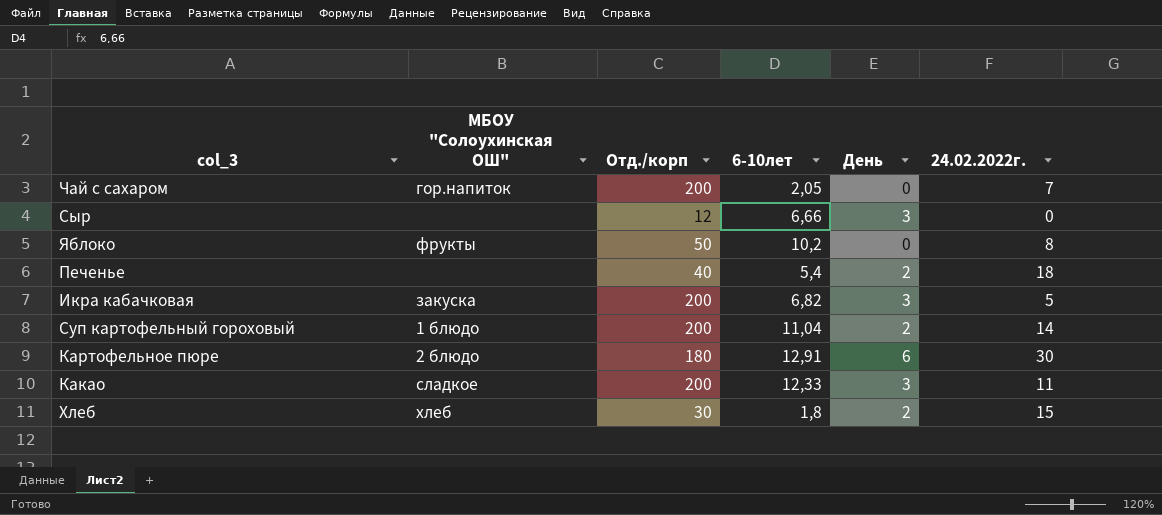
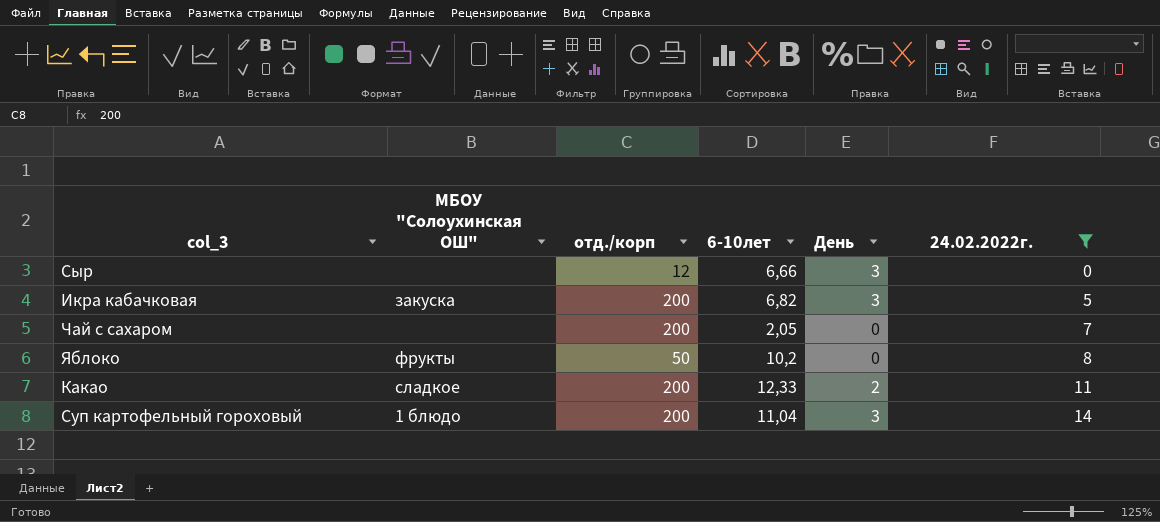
filter: none -> 24.02.2022г. <= 14
row order: none -> 24.02.2022г. ascending
column name: Отд./корп -> отд./корп
Чай с сахаром | МБОУ "Солоухинская ОШ": гор.напиток -> none
Какао | День: 3 -> 2
Суп картофельный гороховый | День: 2 -> 3

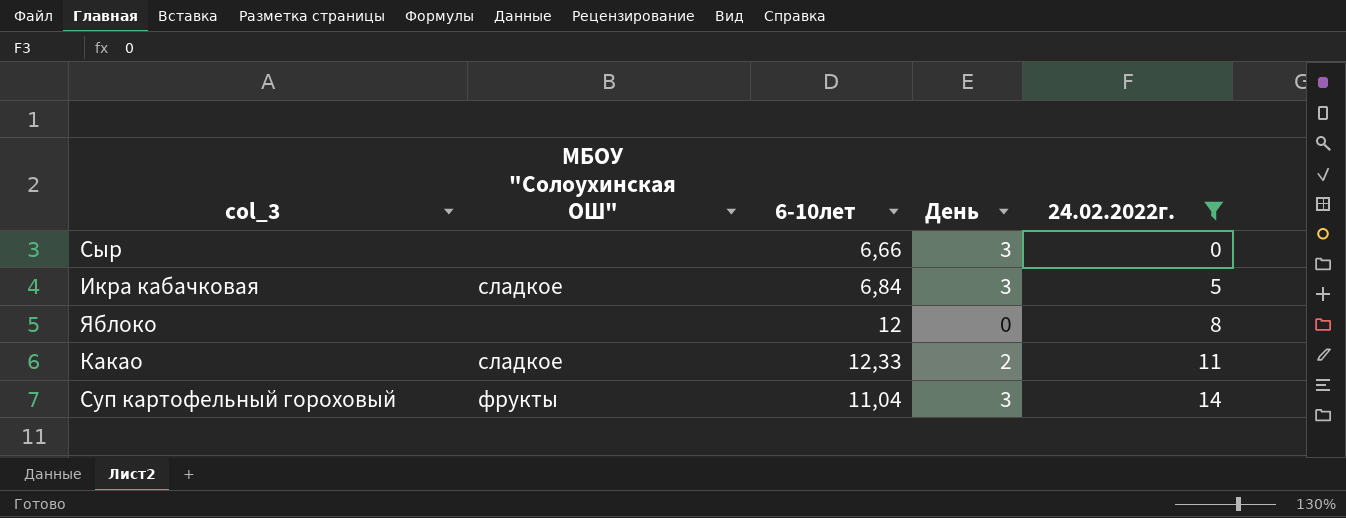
column отд./корп | position: 3 -> none
row Чай с сахаром: none | 200 | 2,05 | 0 | 7 -> none
Икра кабачковая | МБОУ "Солоухинская ОШ": закуска -> сладкое
Икра кабачковая | 6-10лет: 6,82 -> 6,84
Яблоко | МБОУ "Солоухинская ОШ": фрукты -> none
Яблоко | 6-10лет: 10,2 -> 12
Суп картофельный гороховый | МБОУ "Солоухинская ОШ": 1 блюдо -> фрукты

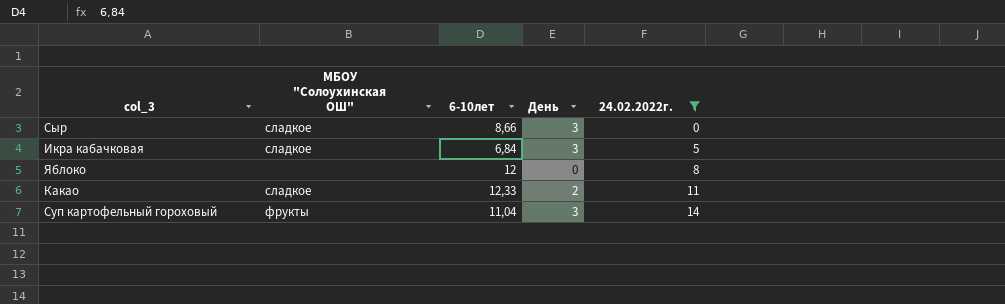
Сыр | МБОУ "Солоухинская ОШ": none -> сладкое
Сыр | 6-10лет: 6,66 -> 8,66

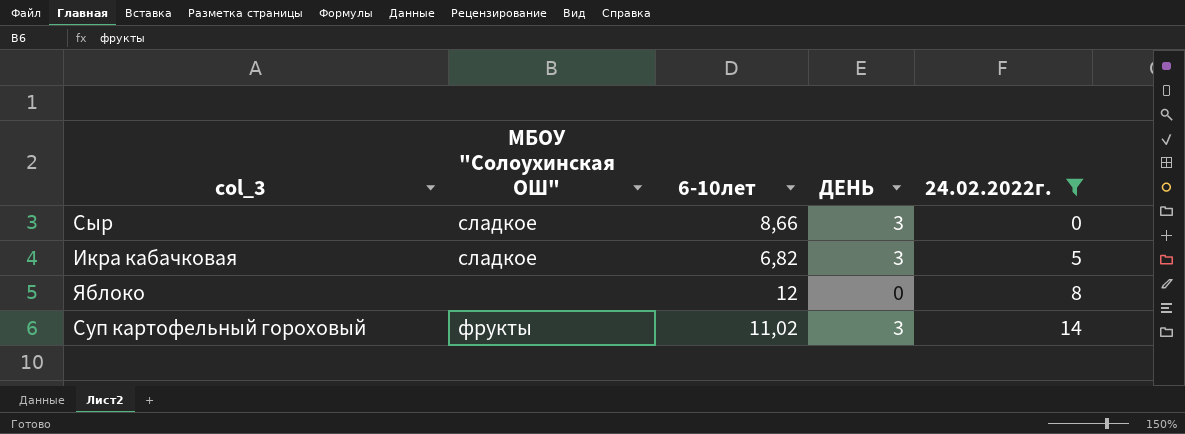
column name: День -> ДЕНЬ
row Какао: сладкое | 12,33 | 2 | 11 -> none
Икра кабачковая | 6-10лет: 6,84 -> 6,82
Суп картофельный гороховый | 6-10лет: 11,04 -> 11,02

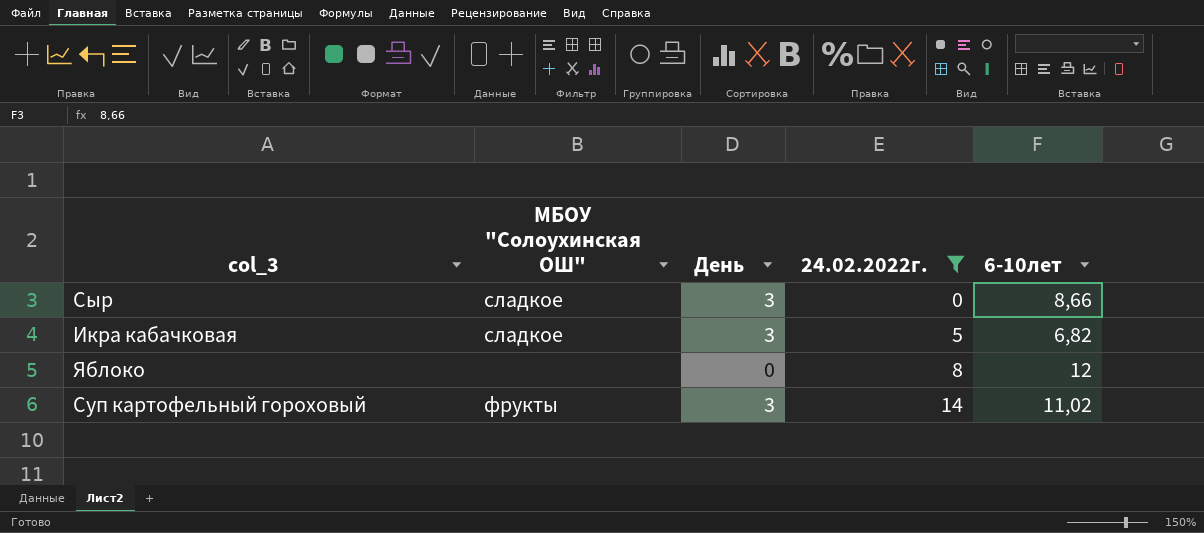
column name: ДЕНЬ -> День
column 6-10лет | position: 3 -> 5

